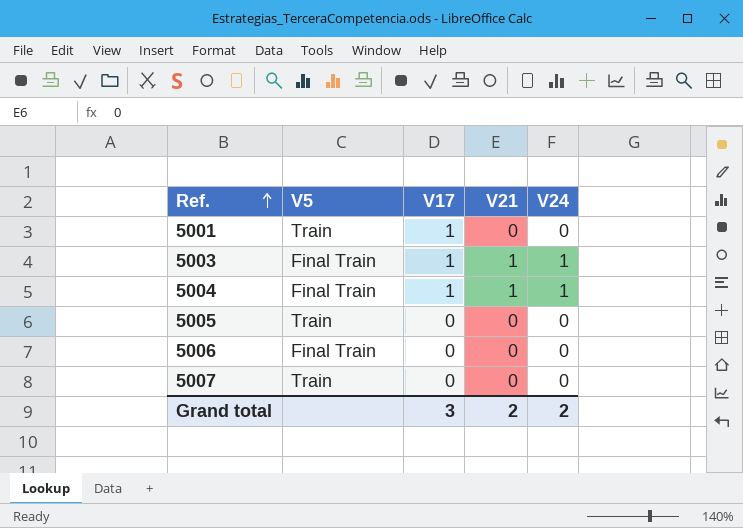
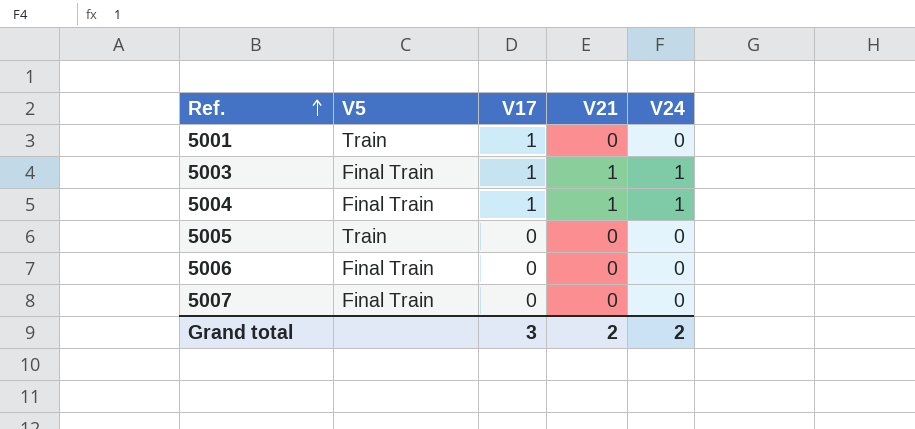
5007 | V5: Train -> Final Train

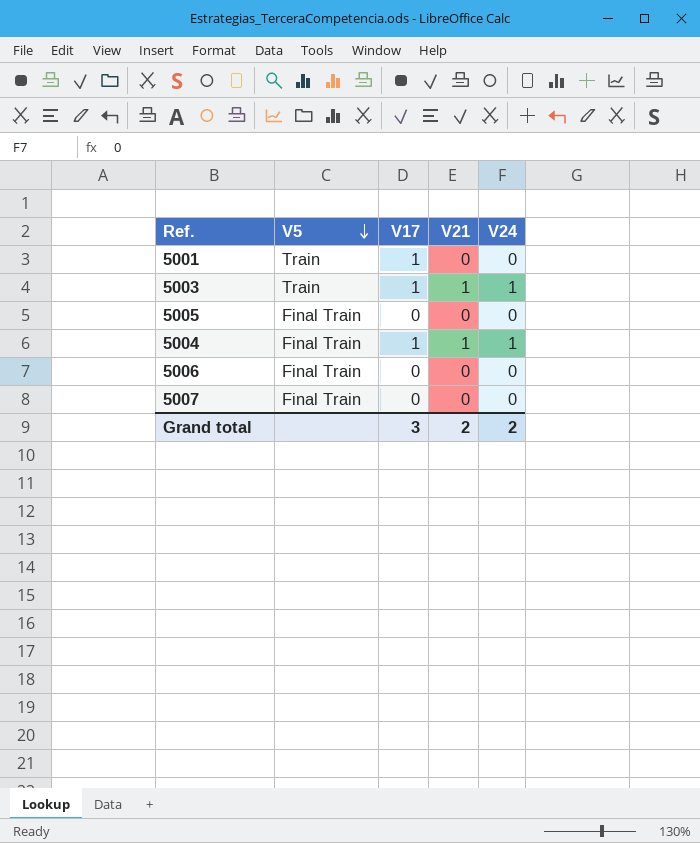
row order: Ref. ascending -> V5 descending
5003 | V5: Final Train -> Train
5005 | V5: Train -> Final Train

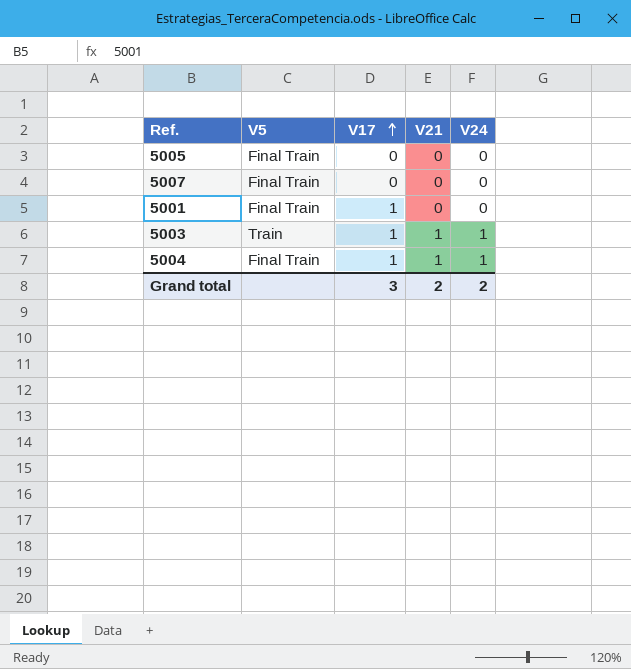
row order: V5 descending -> V17 ascending
row 5006: Final Train | 0 | 0 | 0 -> none
5001 | V5: Train -> Final Train

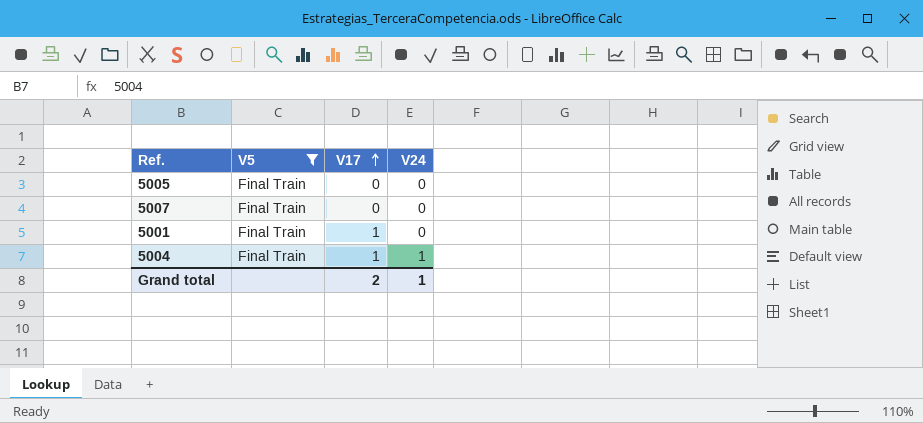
filter: none -> V5 = Final Train
column V21 | position: 4 -> none
Grand total | V17: 3 -> 2
Grand total | V24: 2 -> 1

